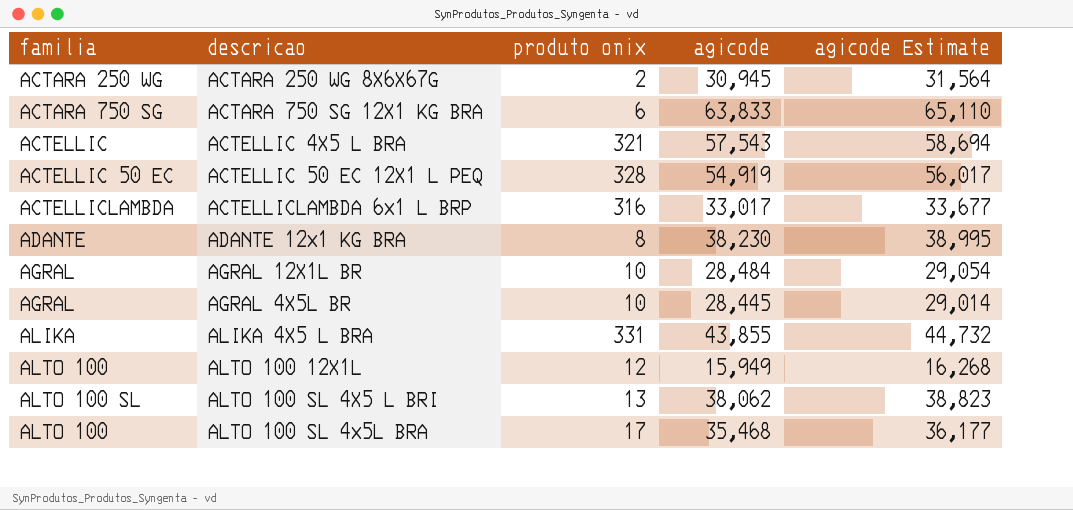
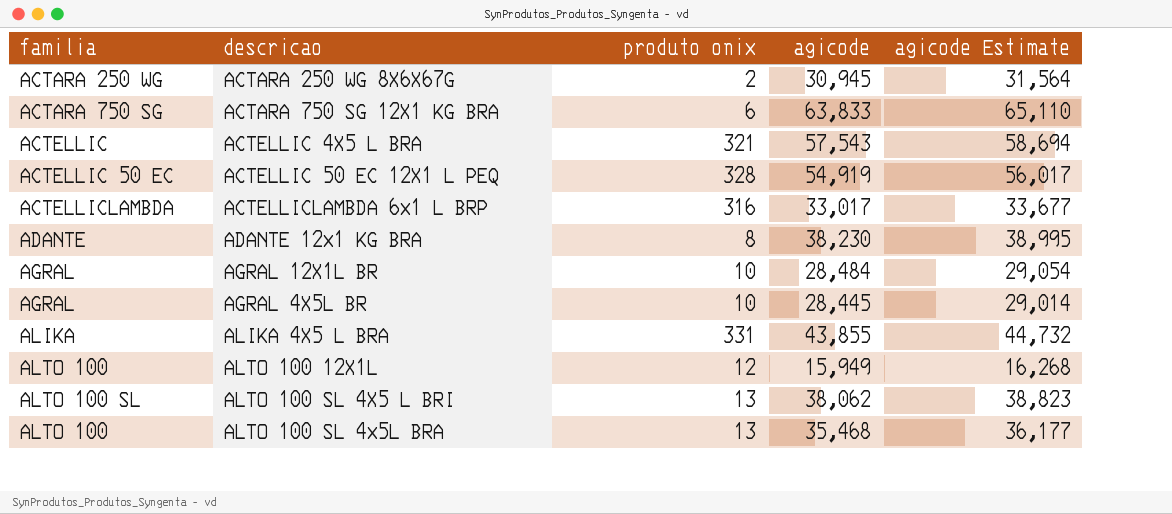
ALTO 100 SL 4x5L BRA | produto onix: 17 -> 13

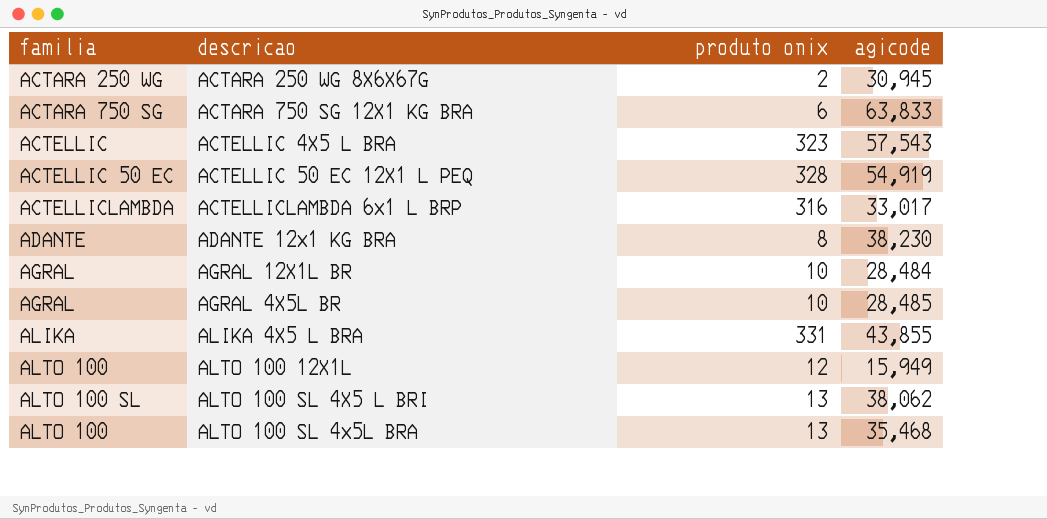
column agicode Estimate | formula: [agicode] * 1.02 -> none
ACTELLIC 4X5 L BRA | produto onix: 321 -> 323
AGRAL 4X5L BR | agicode: 28,445 -> 28,485

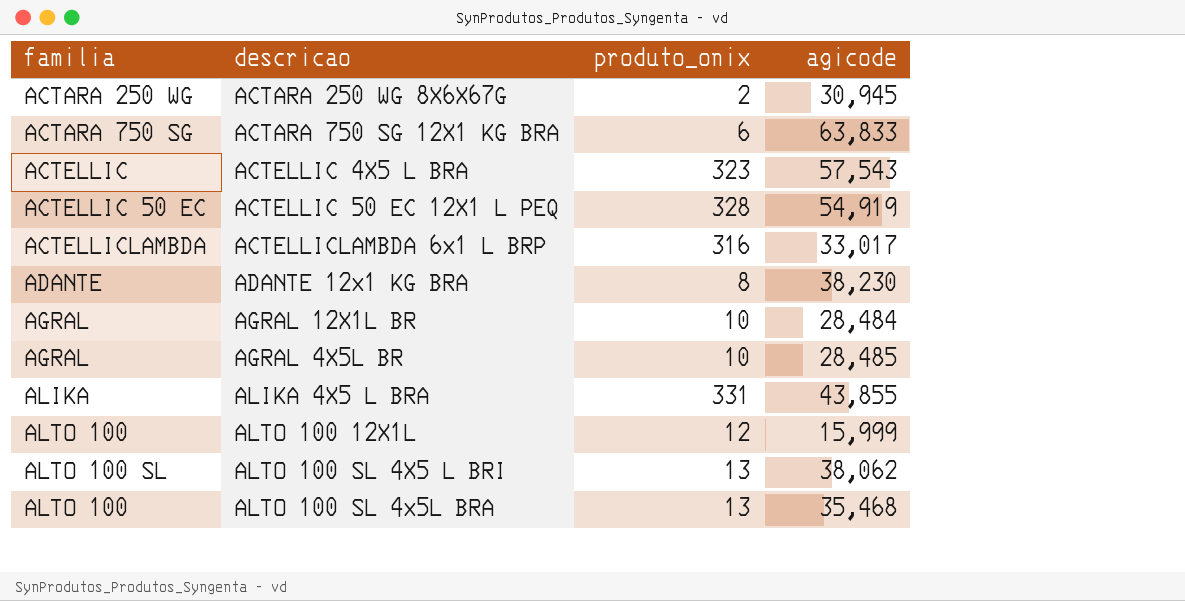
column name: produto onix -> produto_onix
ALTO 100 12X1L | agicode: 15,949 -> 15,999

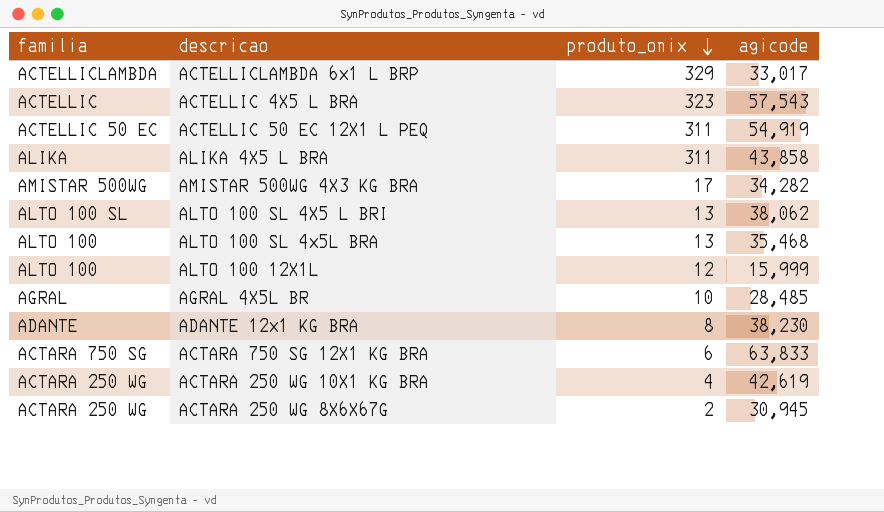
row order: none -> produto_onix descending
row AGRAL 12X1L BR: AGRAL | 10 | 28,484 -> none
ACTELLICLAMBDA 6x1 L BRP | produto_onix: 316 -> 329
ACTELLIC 50 EC 12X1 L PEQ | produto_onix: 328 -> 311
ALIKA 4X5 L BRA | produto_onix: 331 -> 311
ALIKA 4X5 L BRA | agicode: 43,855 -> 43,858
row AMISTAR 500WG 4X3 KG BRA: none -> AMISTAR 500WG | 17 | 34,282
row ACTARA 250 WG 10X1 KG BRA: none -> ACTARA 250 WG | 4 | 42,619

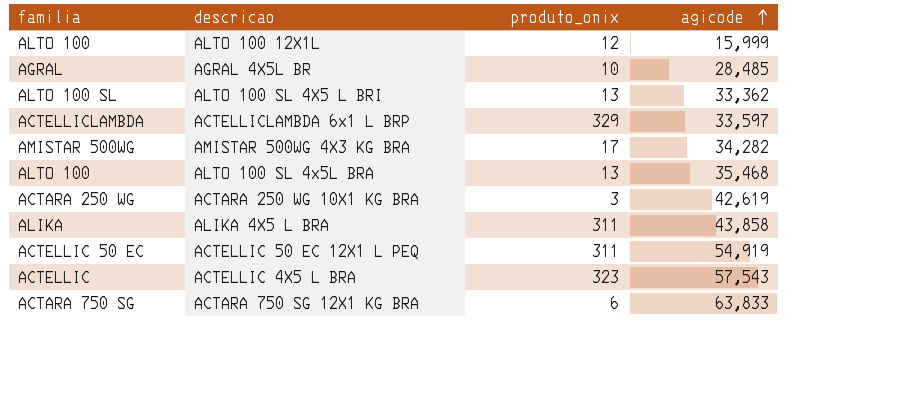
row order: produto_onix descending -> agicode ascending
row ADANTE 12x1 KG BRA: ADANTE | 8 | 38,230 -> none
row ACTARA 250 WG 8X6X67G: ACTARA 250 WG | 2 | 30,945 -> none
ALTO 100 SL 4X5 L BRI | agicode: 38,062 -> 33,362
ACTELLICLAMBDA 6x1 L BRP | agicode: 33,017 -> 33,597
ACTARA 250 WG 10X1 KG BRA | produto_onix: 4 -> 3

